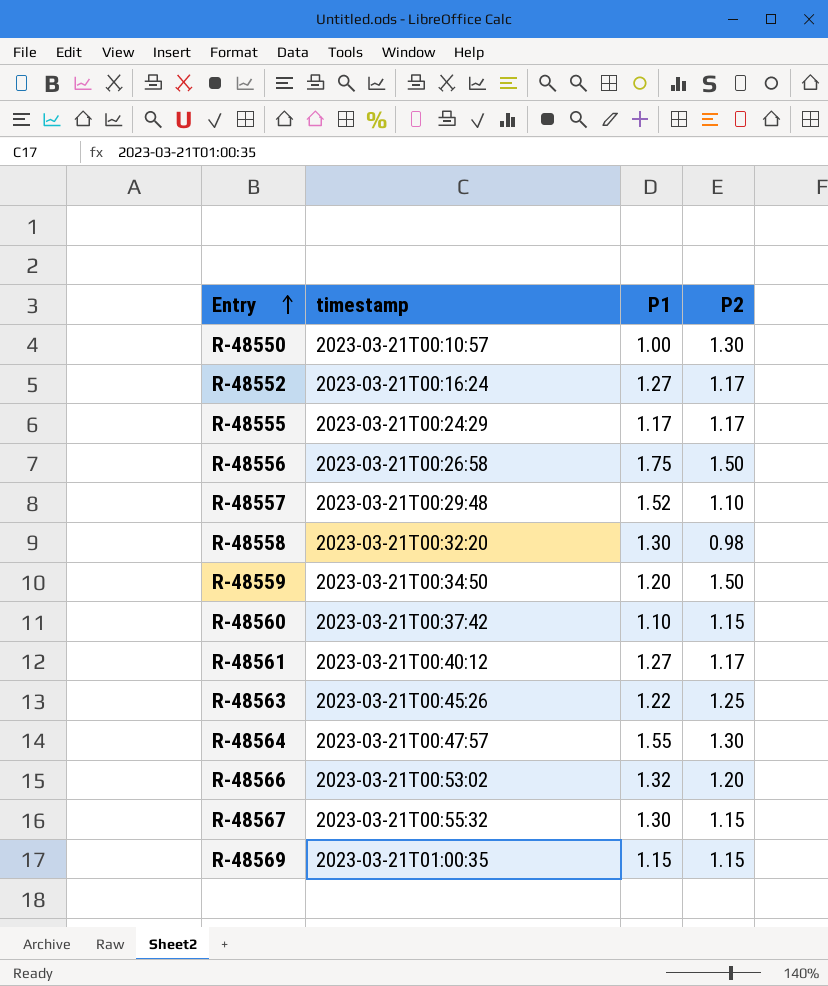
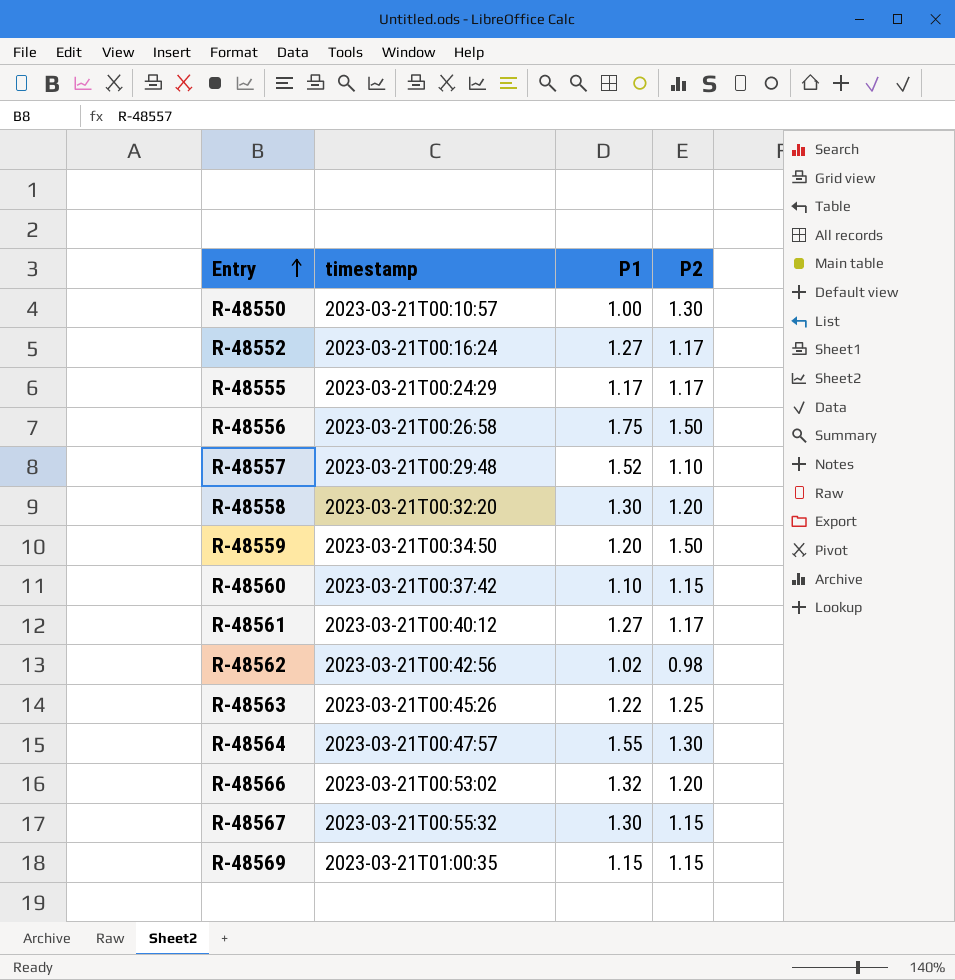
R-48558 | P2: 0.98 -> 1.20
row R-48562: none -> 2023-03-21T00:42:56 | 1.02 | 0.98

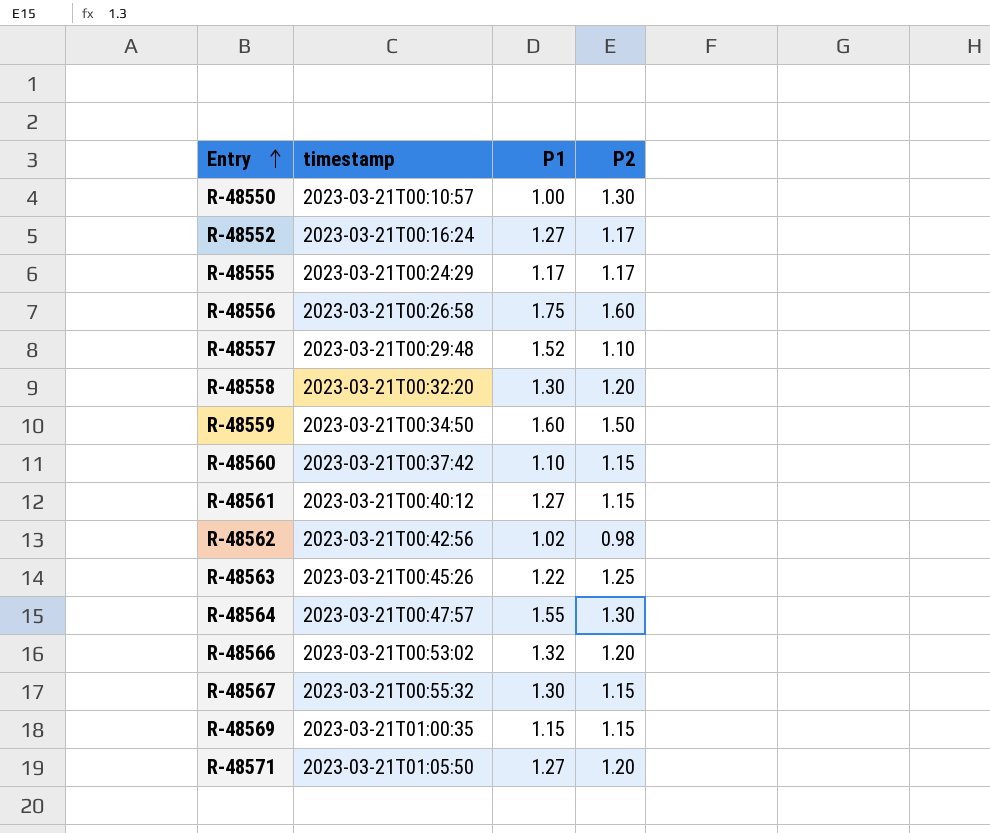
R-48556 | P2: 1.50 -> 1.60
R-48559 | P1: 1.20 -> 1.60
R-48561 | P2: 1.17 -> 1.15
row R-48571: none -> 2023-03-21T01:05:50 | 1.27 | 1.20

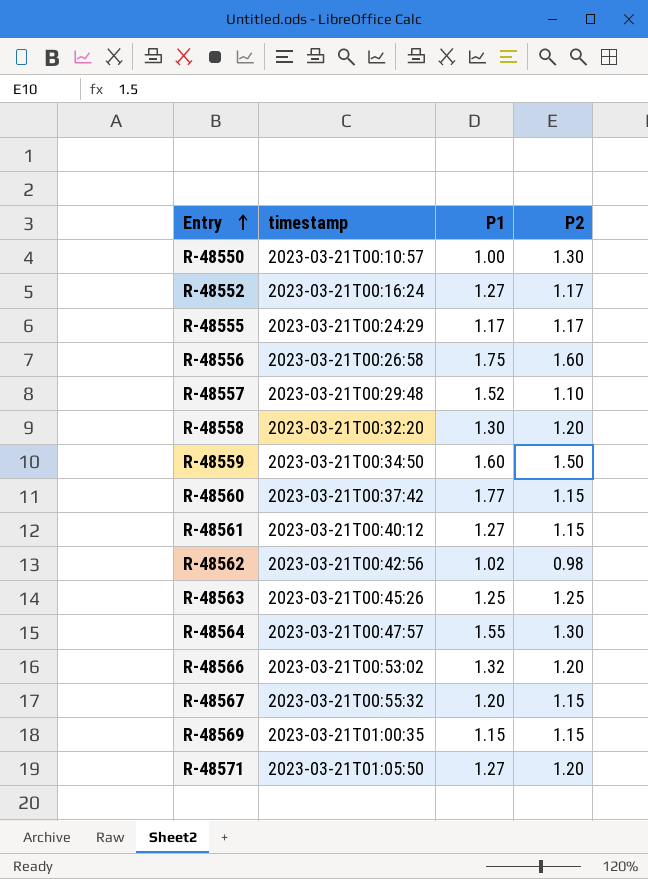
R-48560 | P1: 1.10 -> 1.77
R-48563 | P1: 1.22 -> 1.25
R-48567 | P1: 1.30 -> 1.20

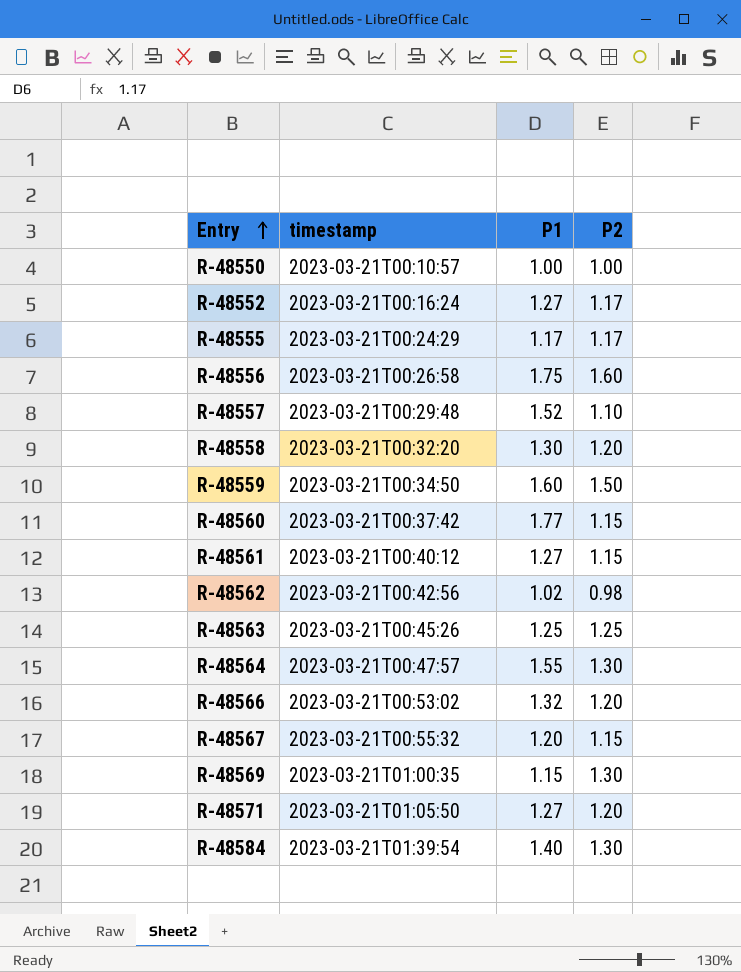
R-48550 | P2: 1.30 -> 1.00
R-48569 | P2: 1.15 -> 1.30
row R-48584: none -> 2023-03-21T01:39:54 | 1.40 | 1.30

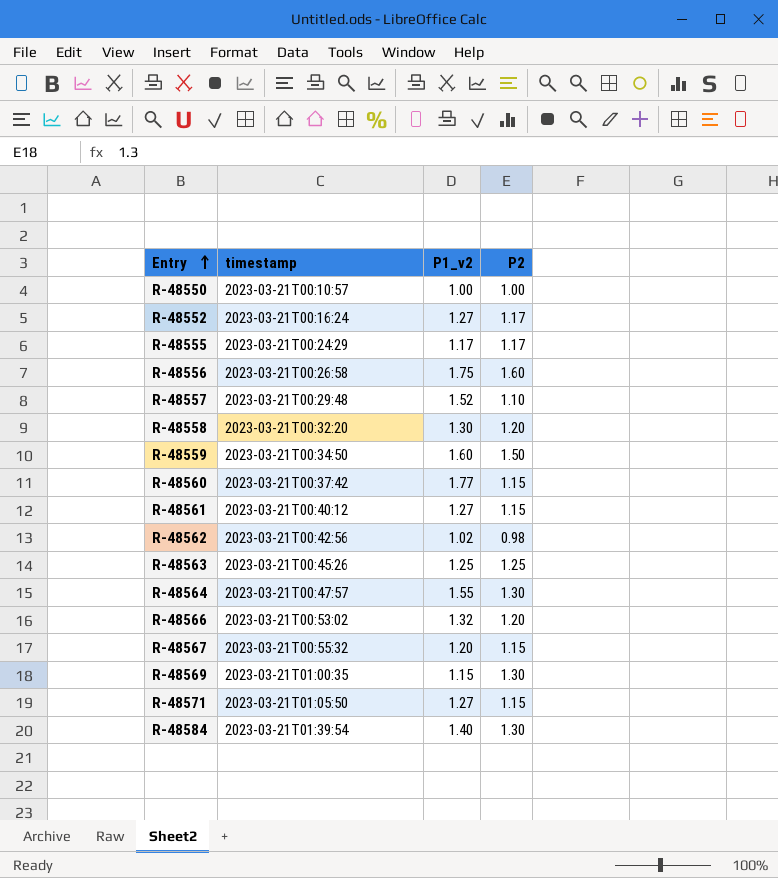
column name: P1 -> P1_v2
R-48571 | P2: 1.20 -> 1.15

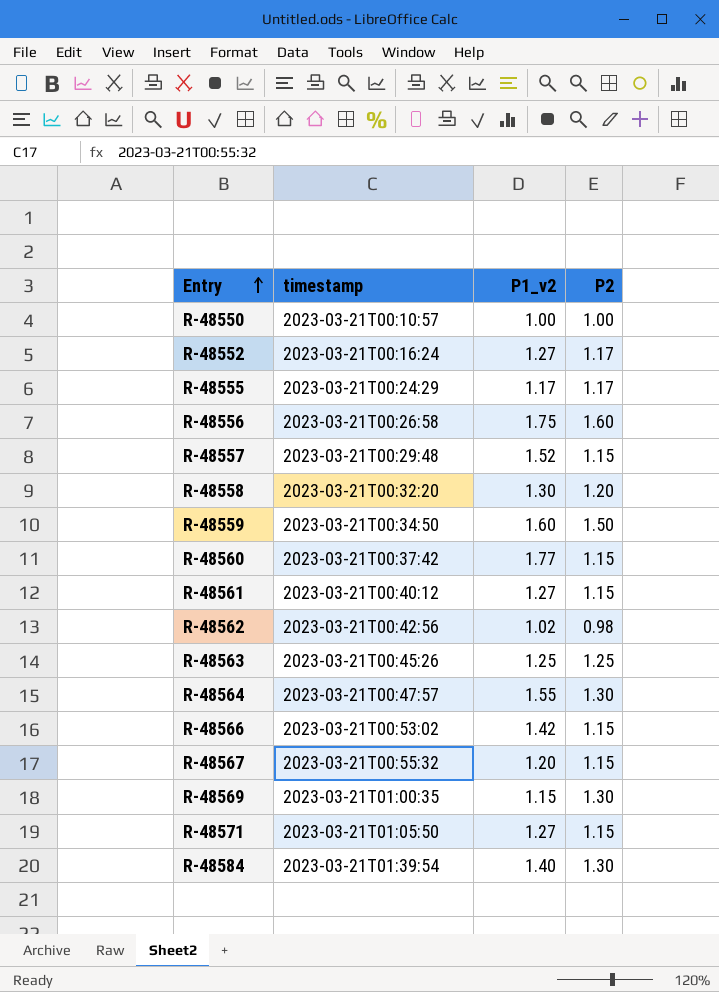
R-48557 | P2: 1.10 -> 1.15
R-48566 | P1_v2: 1.32 -> 1.42
R-48566 | P2: 1.20 -> 1.15

